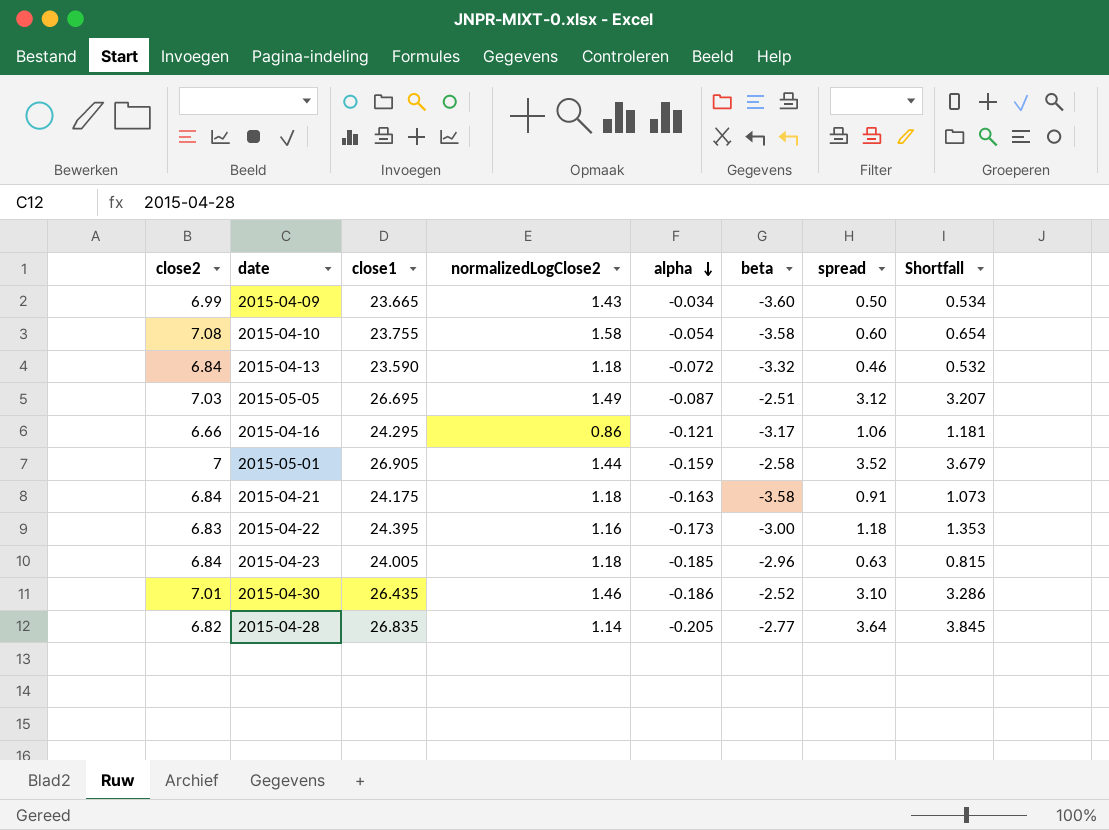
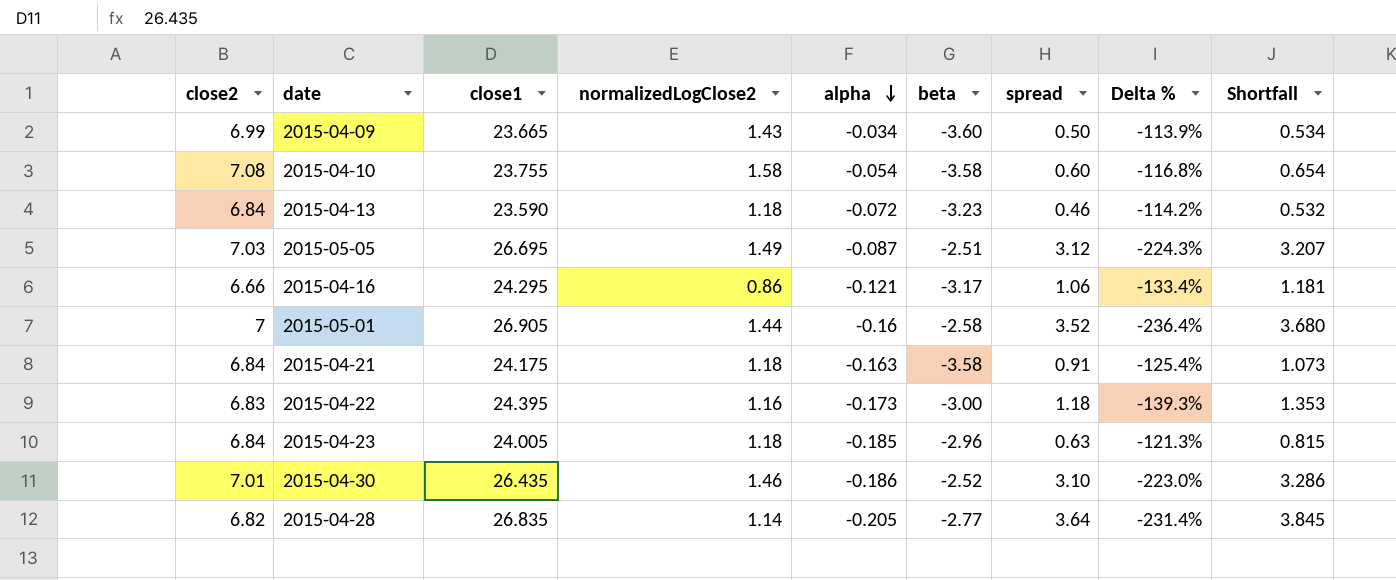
column Delta % | formula: none -> ([spread] - [beta]) / [beta]
2015-04-13 | beta: -3.32 -> -3.23
2015-05-01 | alpha: -0.159 -> -0.16
2015-05-01 | Shortfall: 3.679 -> 3.680

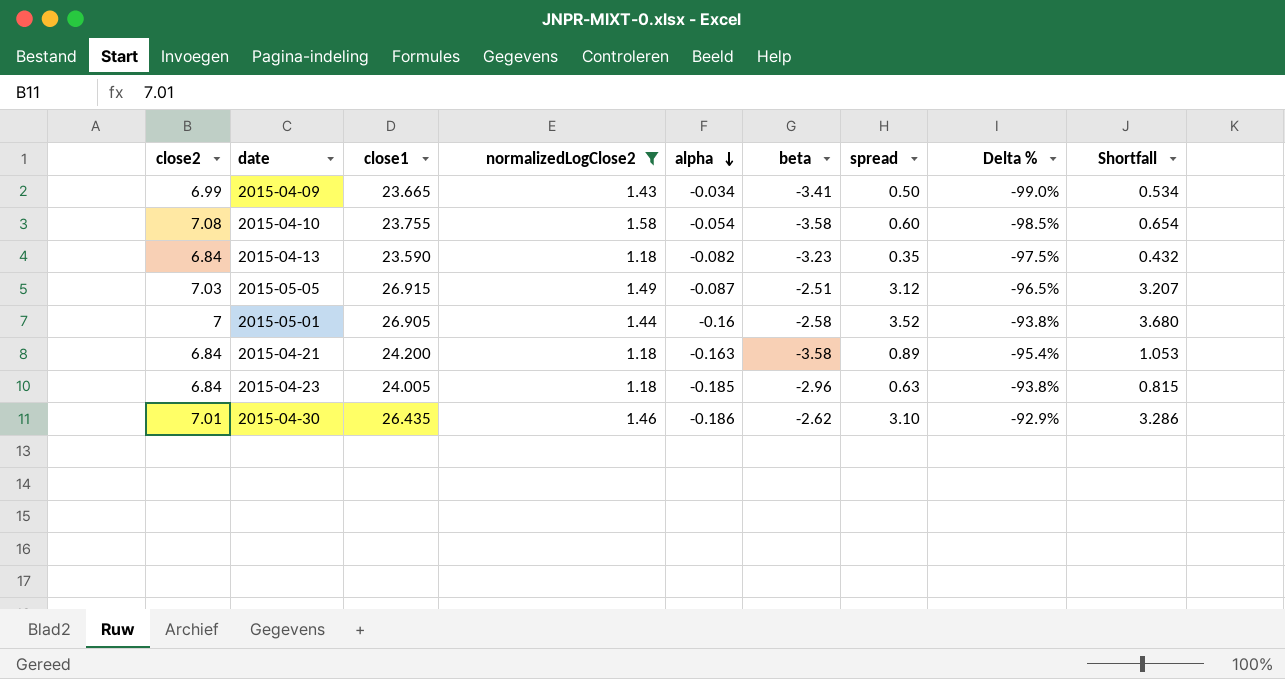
filter: none -> normalizedLogClose2 >= 1.18
column Delta % | formula: ([spread] - [beta]) / [beta] -> ([alpha] - [beta]) / [beta]
2015-04-09 | beta: -3.60 -> -3.41
2015-04-13 | alpha: -0.072 -> -0.082
2015-04-13 | spread: 0.46 -> 0.35
2015-04-13 | Shortfall: 0.532 -> 0.432
2015-05-05 | close1: 26.695 -> 26.915
2015-04-21 | close1: 24.175 -> 24.200
2015-04-21 | spread: 0.91 -> 0.89
2015-04-21 | Shortfall: 1.073 -> 1.053
2015-04-30 | beta: -2.52 -> -2.62

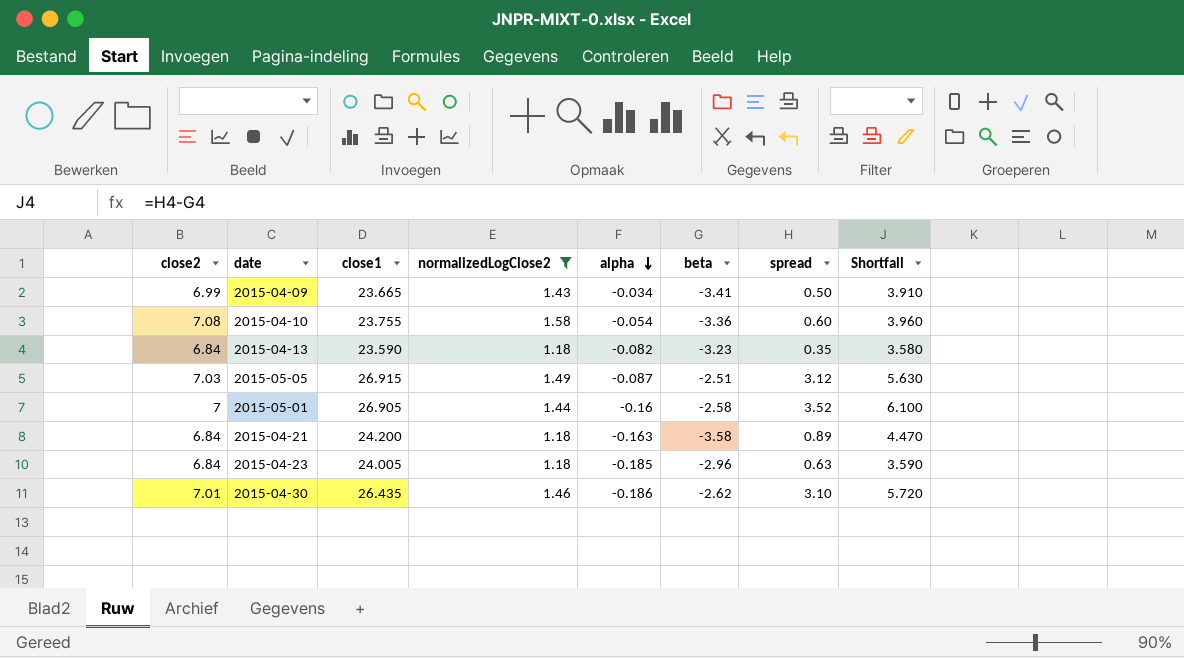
column Delta % | formula: ([alpha] - [beta]) / [beta] -> none
column Shortfall | formula: [spread] - [alpha] -> [spread] - [beta]
2015-04-10 | beta: -3.58 -> -3.36

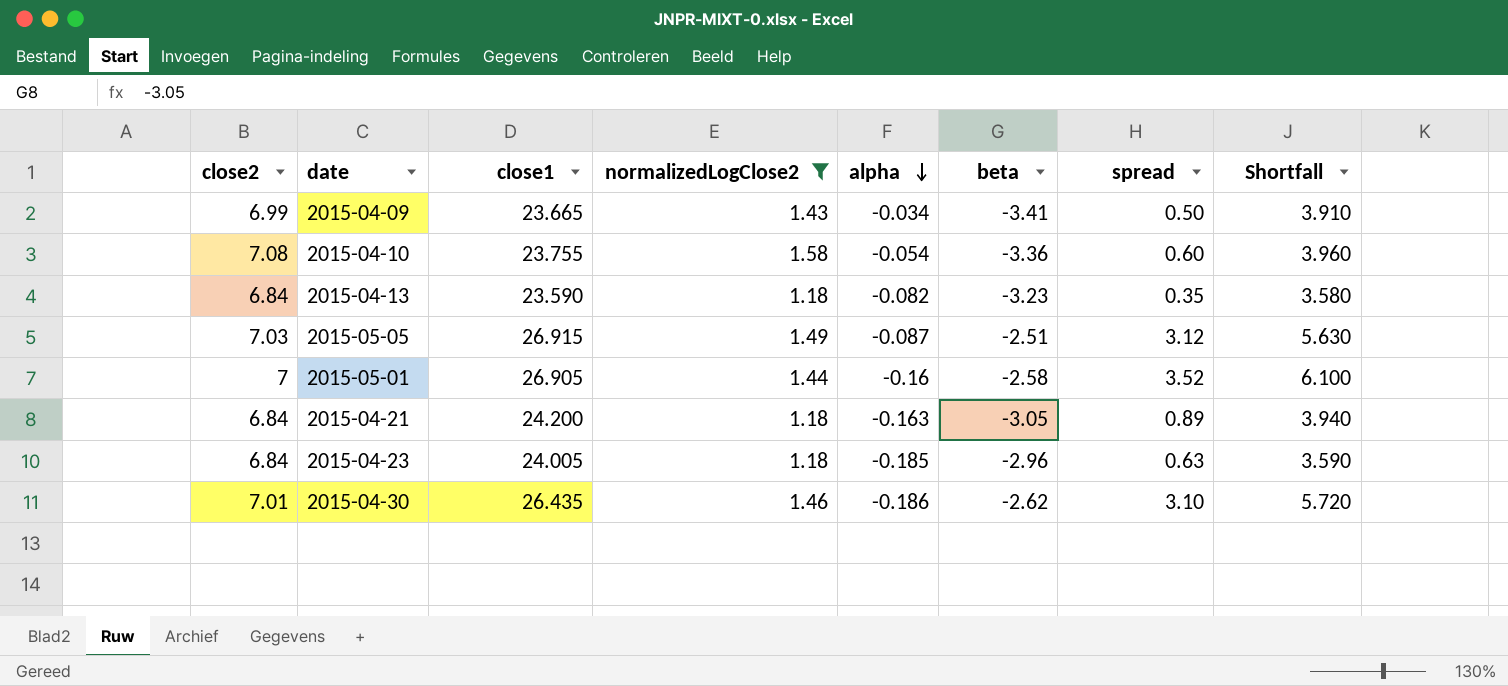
2015-04-21 | beta: -3.58 -> -3.05
2015-04-21 | Shortfall: 4.470 -> 3.940

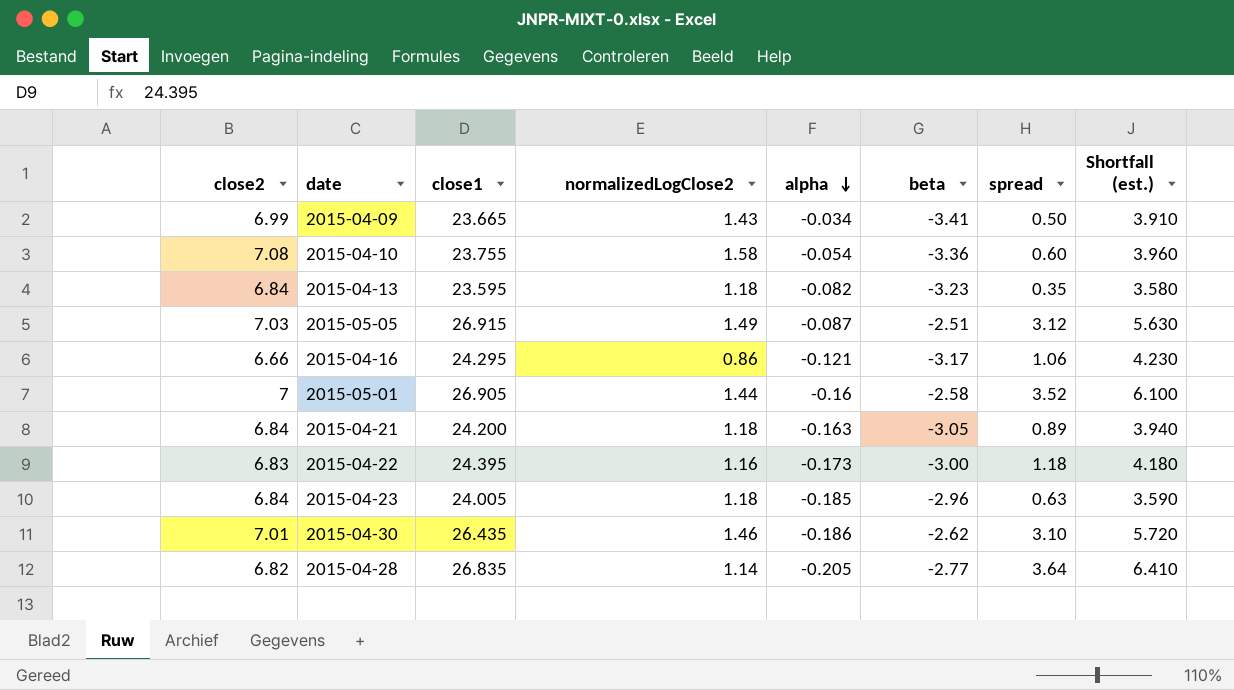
filter: normalizedLogClose2 >= 1.18 -> none
column name: Shortfall -> Shortfall (est.)
2015-04-13 | close1: 23.590 -> 23.595

